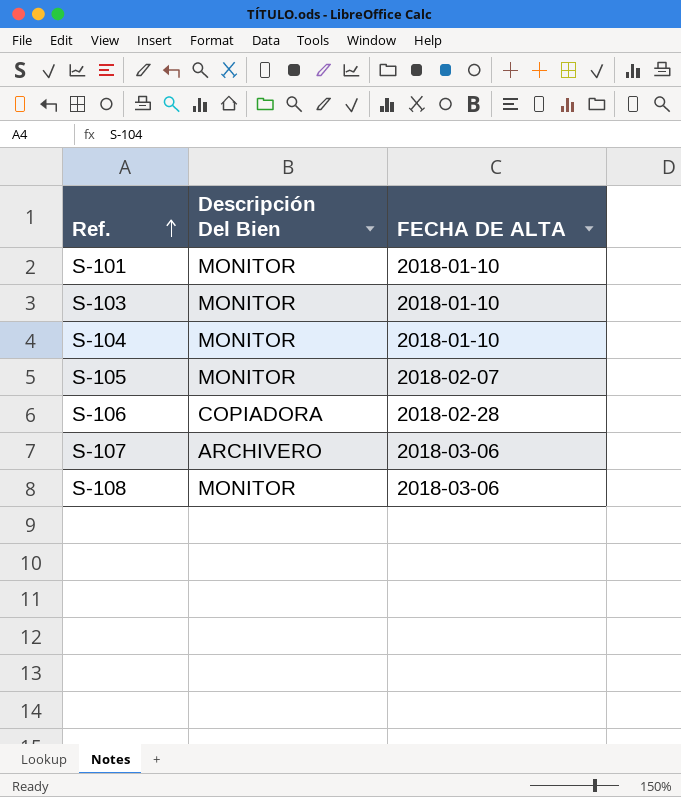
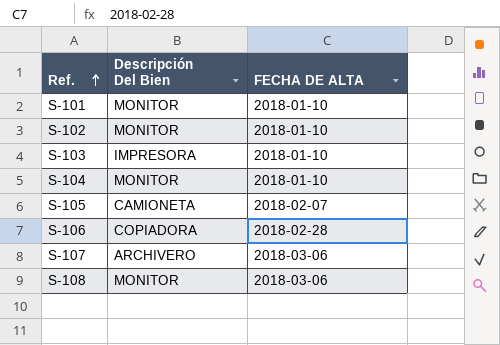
row S-102: none -> MONITOR | 2018-01-10
S-103 | Descripción Del Bien: MONITOR -> IMPRESORA
S-105 | Descripción Del Bien: MONITOR -> CAMIONETA

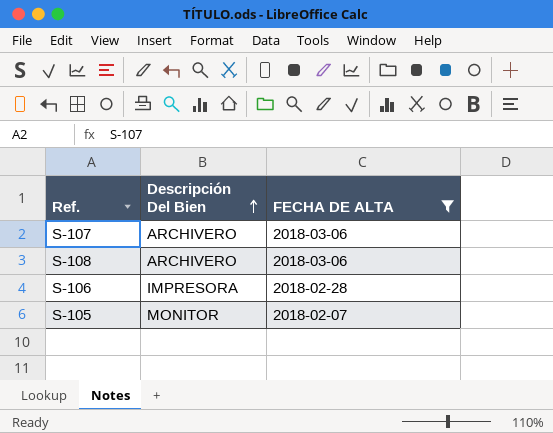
filter: none -> FECHA DE ALTA != 2018-01-10
row order: Ref. ascending -> Descripción Del Bien ascending
S-108 | Descripción Del Bien: MONITOR -> ARCHIVERO
S-106 | Descripción Del Bien: COPIADORA -> IMPRESORA
S-105 | Descripción Del Bien: CAMIONETA -> MONITOR

